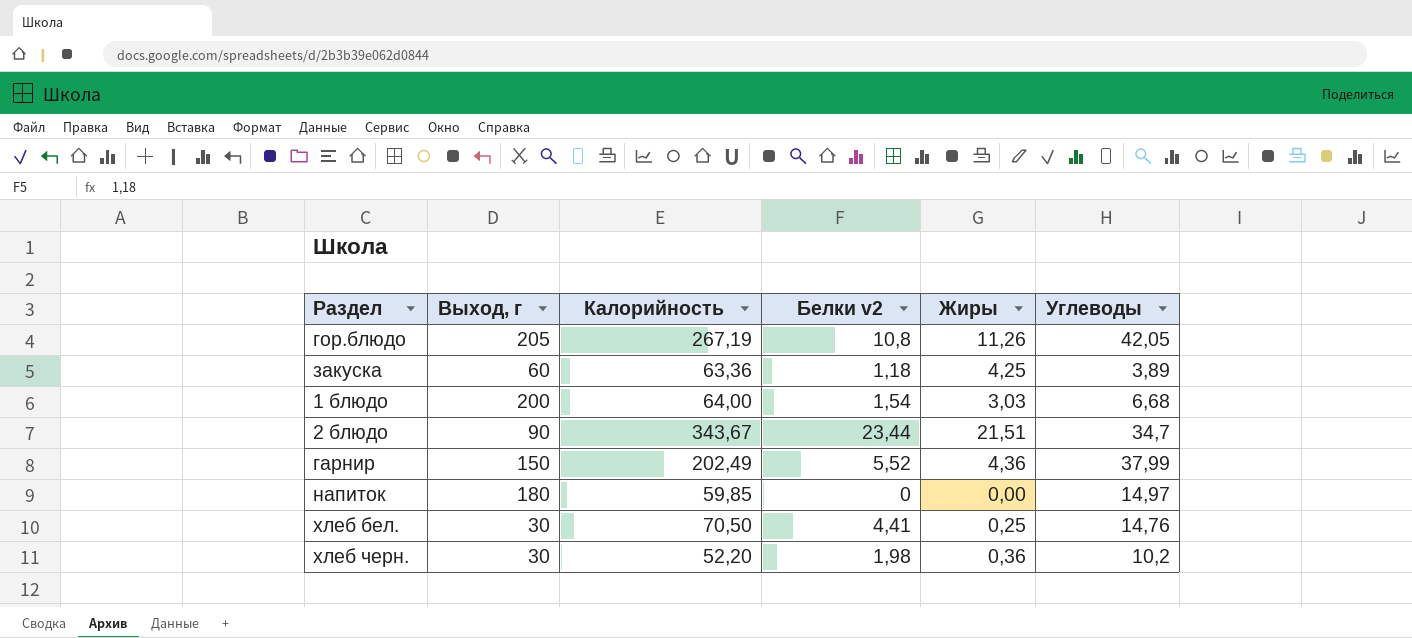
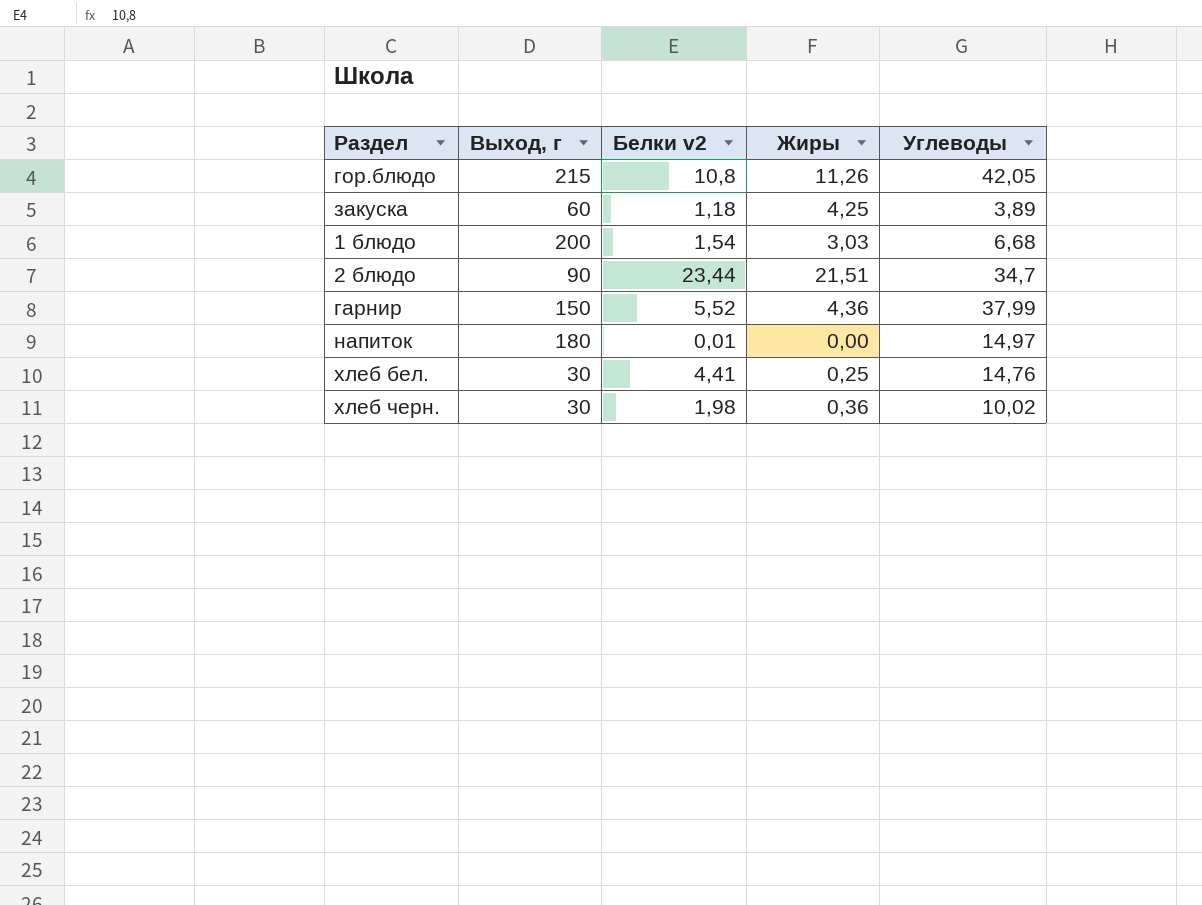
column Калорийность | position: 3 -> none
гор.блюдо | Выход, г: 205 -> 215
напиток | Белки v2: 0 -> 0,01
хлеб черн. | Углеводы: 10,2 -> 10,02

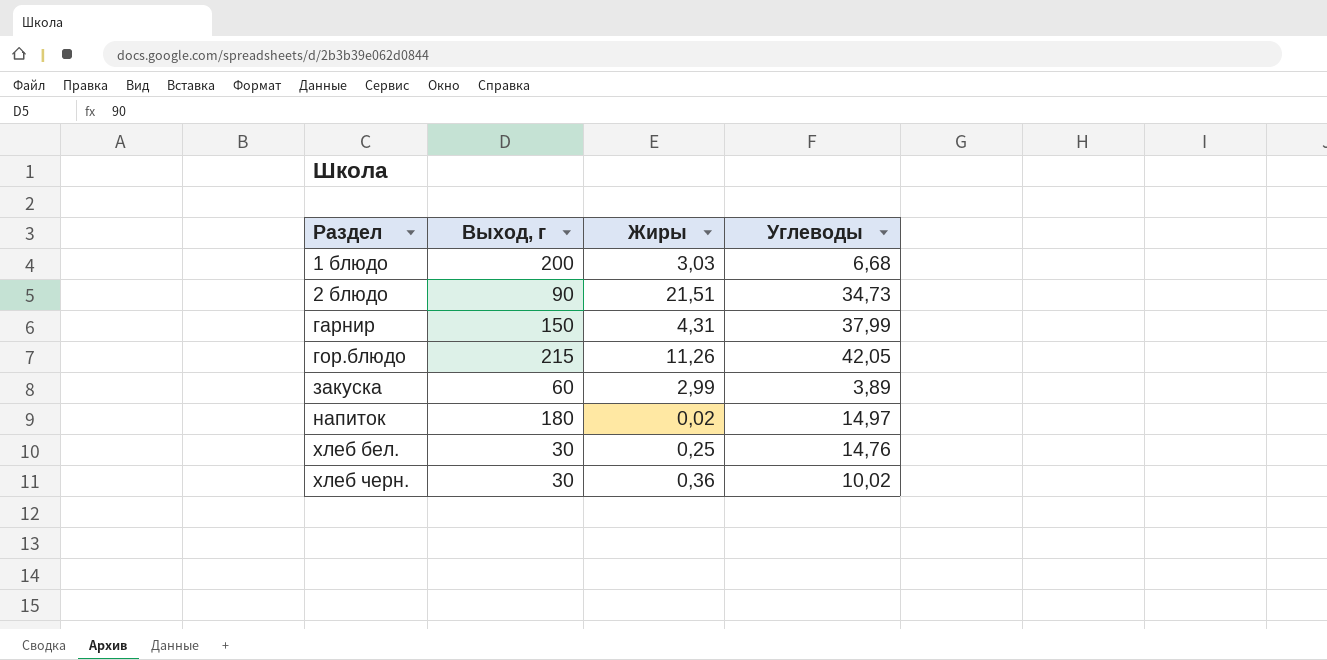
row order: none -> Раздел ascending
column Белки v2 | position: 3 -> none
2 блюдо | Углеводы: 34,7 -> 34,73
гарнир | Жиры: 4,36 -> 4,31
закуска | Жиры: 4,25 -> 2,99
напиток | Жиры: 0,00 -> 0,02

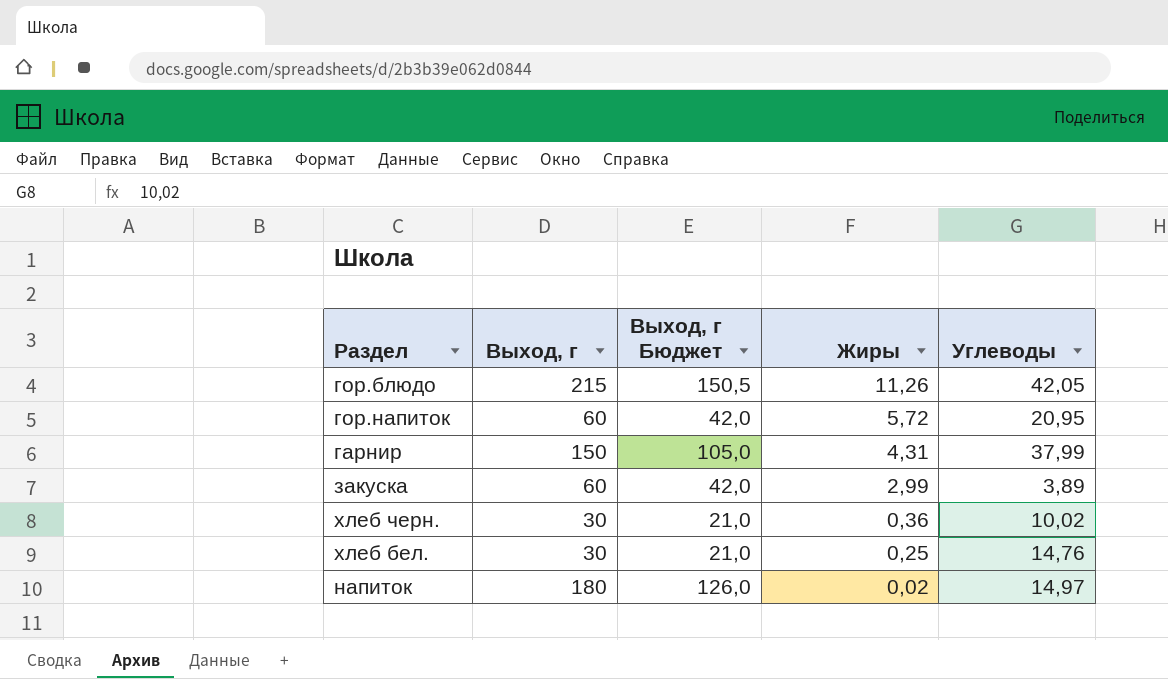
row order: Раздел ascending -> Жиры descending
column Выход, г Бюджет | formula: none -> [Выход, г] * 0,7
row 1 блюдо: 200 | 3,03 | 6,68 -> none
row 2 блюдо: 90 | 21,51 | 34,73 -> none
row гор.напиток: none -> 60 | 42,0 | 5,72 | 20,95

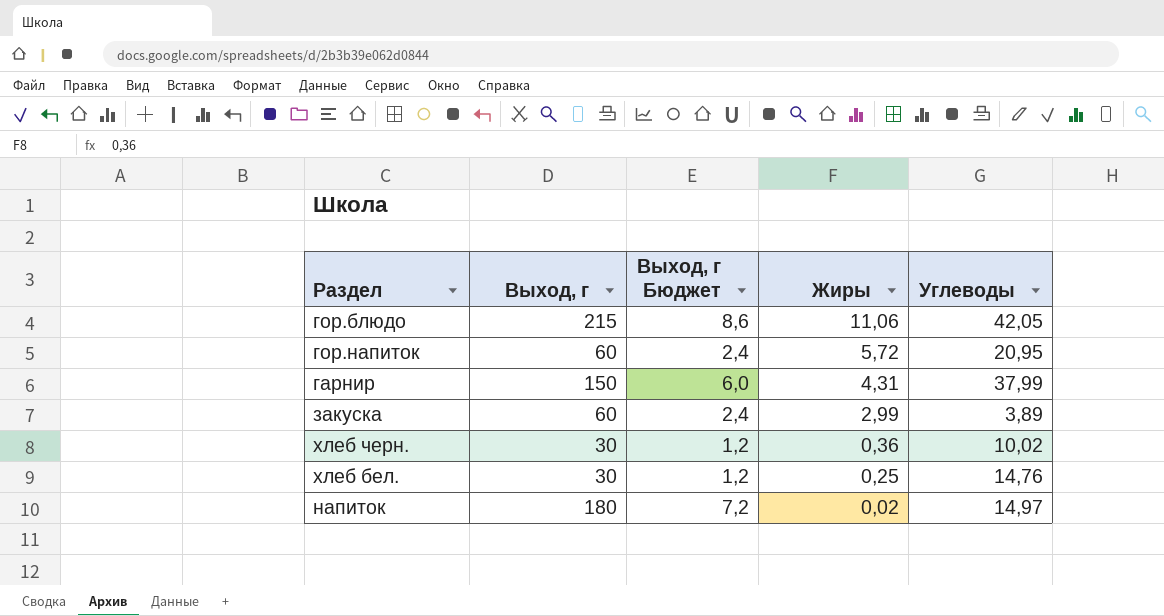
column Выход, г Бюджет | formula: [Выход, г] * 0,7 -> [Выход, г] * 0,04
гор.блюдо | Жиры: 11,26 -> 11,06

